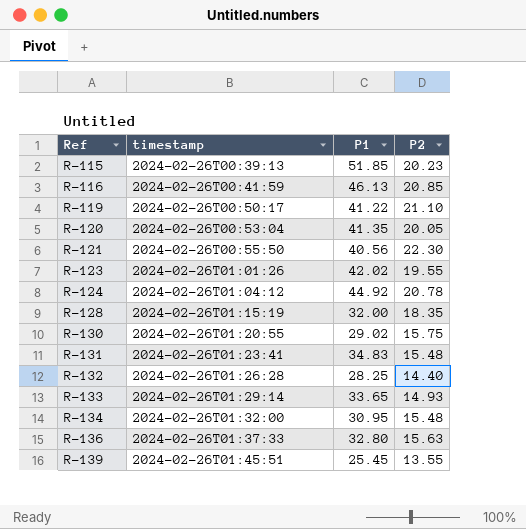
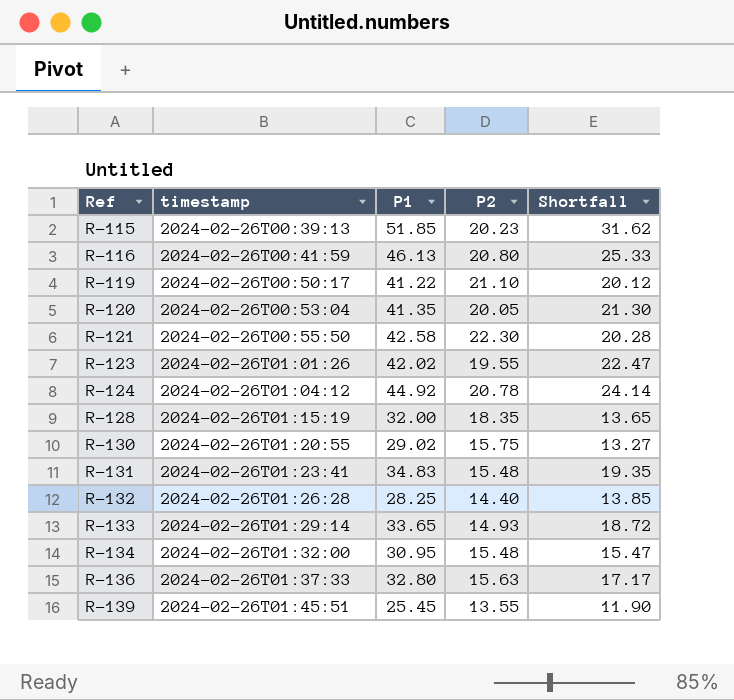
column Shortfall | formula: none -> [P1] - [P2]
R-116 | P2: 20.85 -> 20.80
R-121 | P1: 40.56 -> 42.58

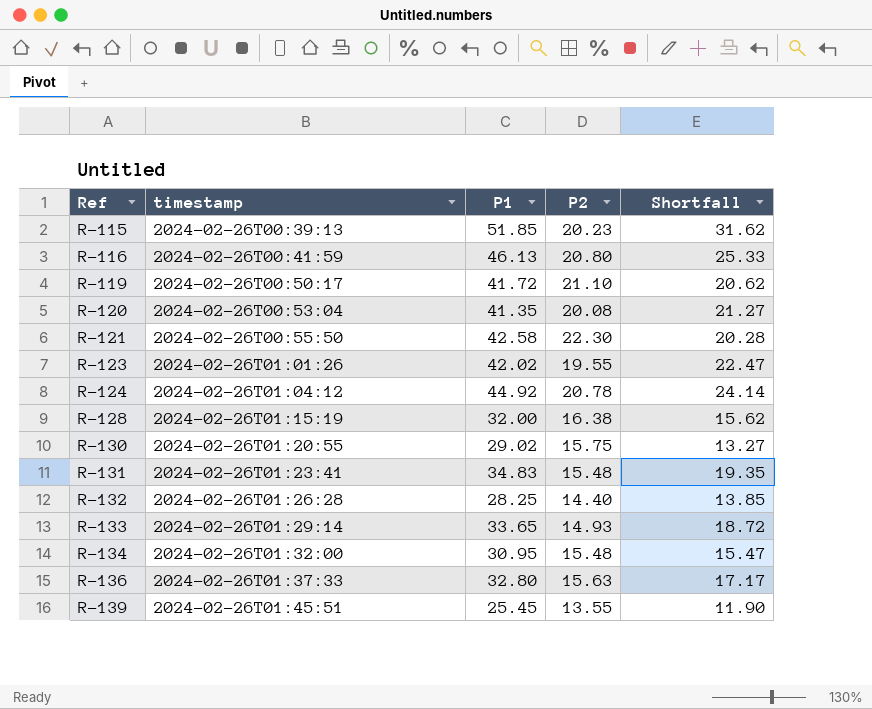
R-119 | P1: 41.22 -> 41.72
R-119 | Shortfall: 20.12 -> 20.62
R-120 | P2: 20.05 -> 20.08
R-120 | Shortfall: 21.30 -> 21.27
R-128 | P2: 18.35 -> 16.38
R-128 | Shortfall: 13.65 -> 15.62

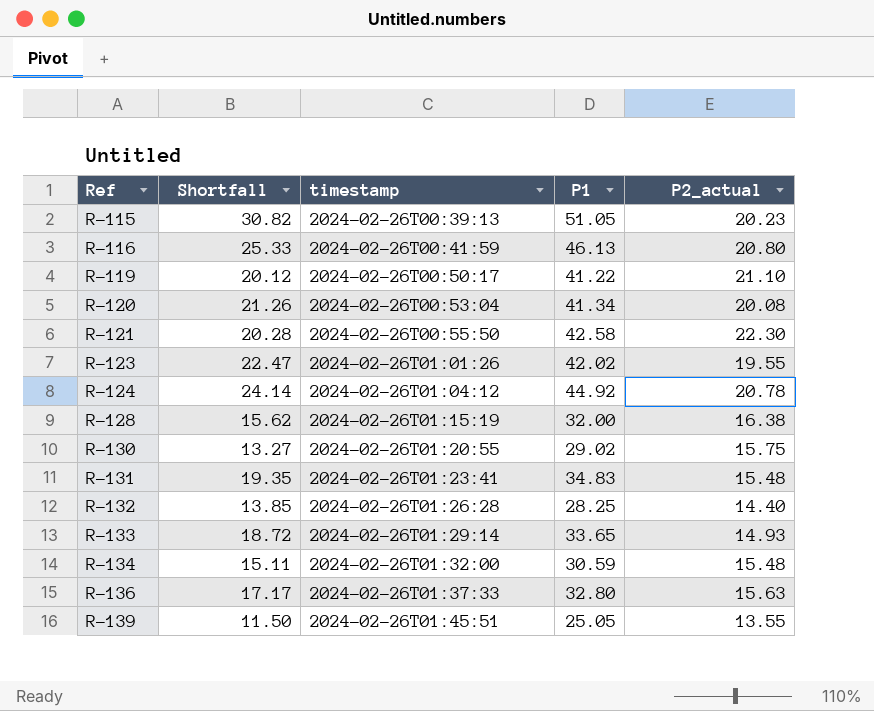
column Shortfall | position: 5 -> 2
column name: P2 -> P2_actual
R-115 | Shortfall: 31.62 -> 30.82
R-115 | P1: 51.85 -> 51.05
R-119 | Shortfall: 20.62 -> 20.12
R-119 | P1: 41.72 -> 41.22
R-120 | Shortfall: 21.27 -> 21.26
R-120 | P1: 41.35 -> 41.34
R-134 | Shortfall: 15.47 -> 15.11
R-134 | P1: 30.95 -> 30.59
R-139 | Shortfall: 11.90 -> 11.50
R-139 | P1: 25.45 -> 25.05

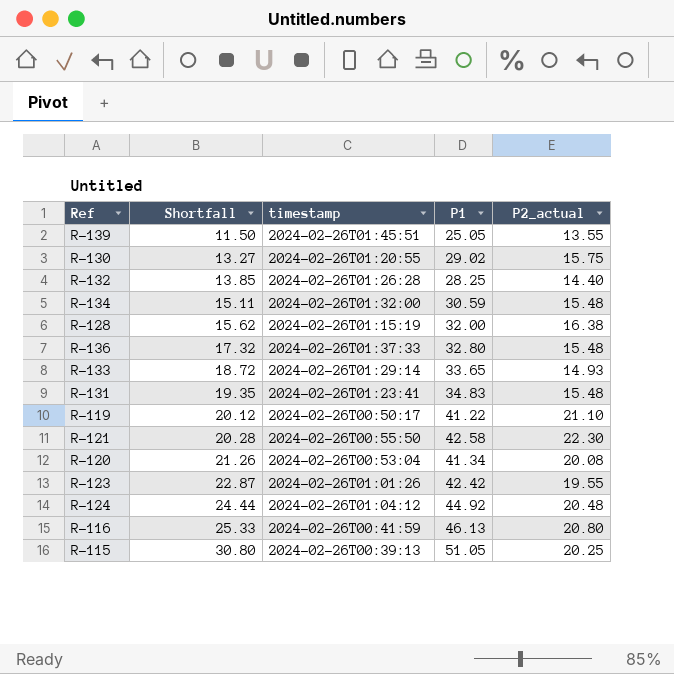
row order: Ref ascending -> Shortfall ascending
R-136 | Shortfall: 17.17 -> 17.32
R-136 | P2_actual: 15.63 -> 15.48
R-123 | Shortfall: 22.47 -> 22.87
R-123 | P1: 42.02 -> 42.42
R-124 | Shortfall: 24.14 -> 24.44
R-124 | P2_actual: 20.78 -> 20.48
R-115 | Shortfall: 30.82 -> 30.80
R-115 | P2_actual: 20.23 -> 20.25

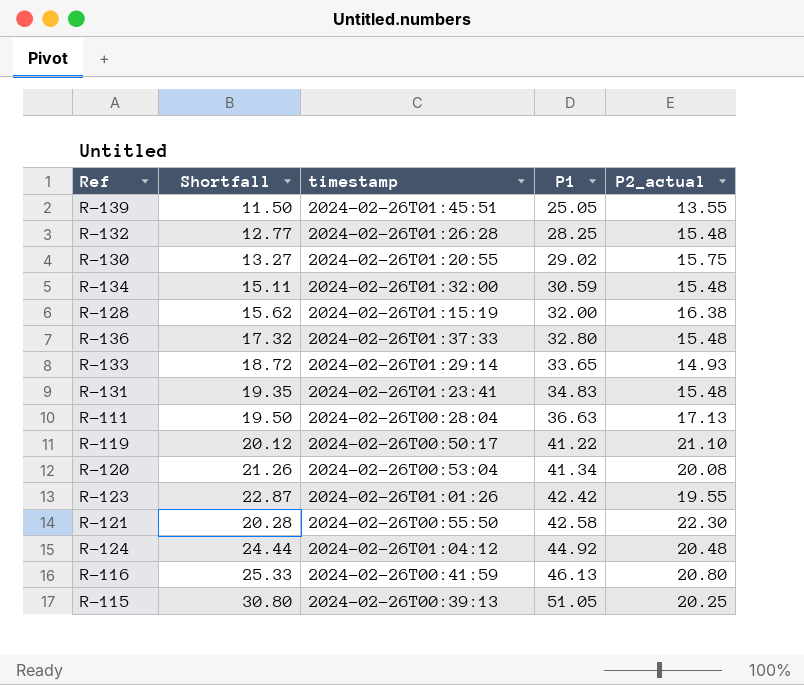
row order: Shortfall ascending -> P1 ascending
R-132 | Shortfall: 13.85 -> 12.77
R-132 | P2_actual: 14.40 -> 15.48
row R-111: none -> 19.50 | 2024-02-26T00:28:04 | 36.63 | 17.13

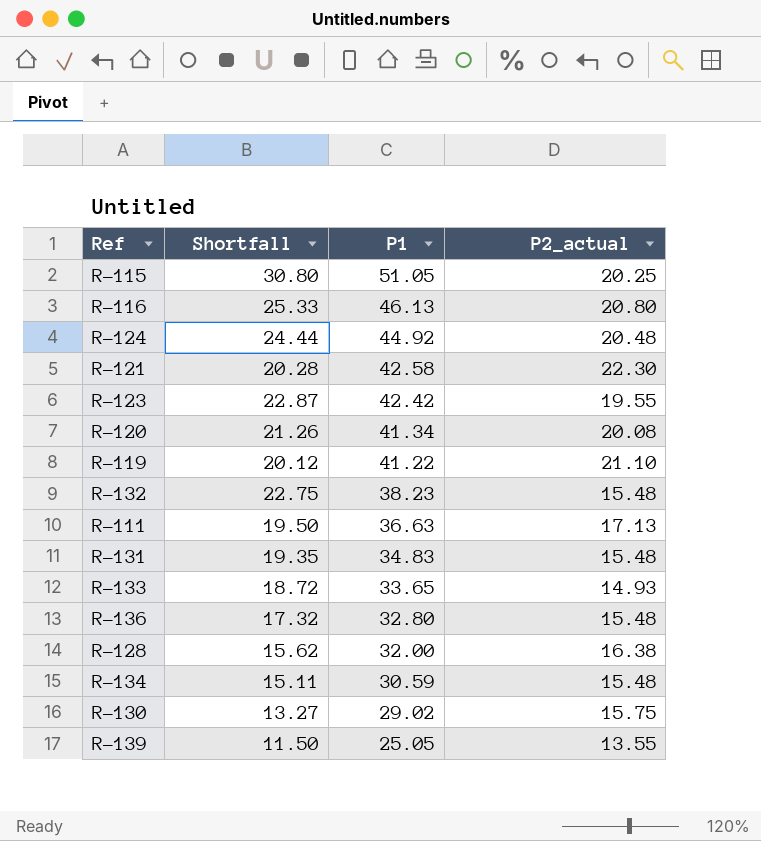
row order: P1 ascending -> P1 descending
column timestamp | position: 3 -> none
R-132 | Shortfall: 12.77 -> 22.75
R-132 | P1: 28.25 -> 38.23

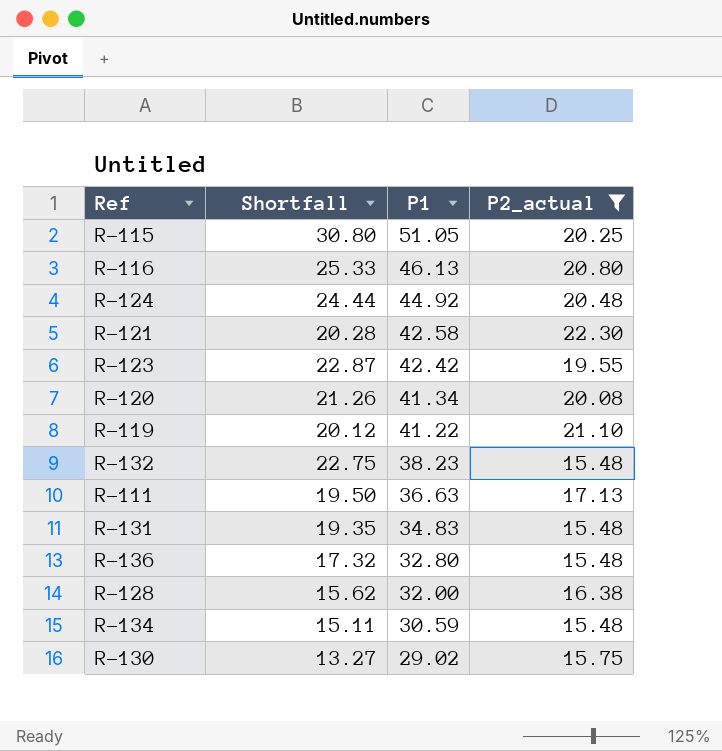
filter: none -> P2_actual >= 15.48

